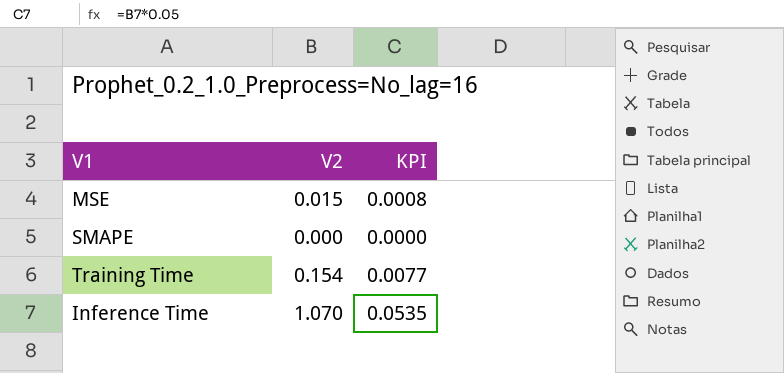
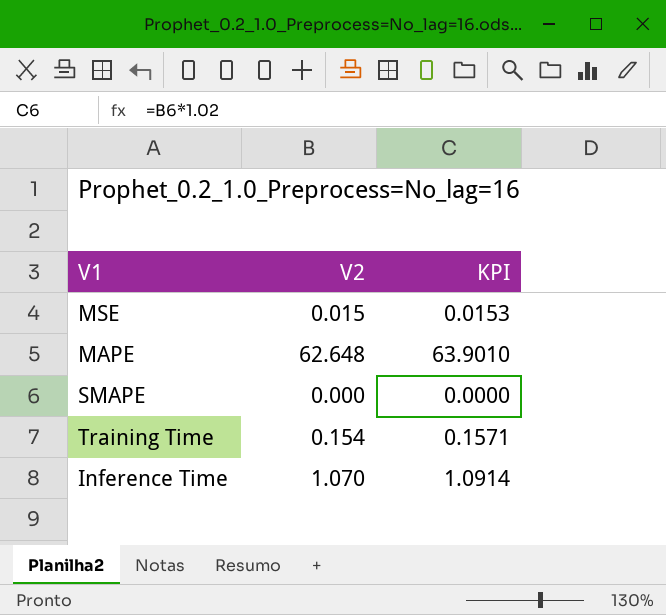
column KPI | formula: [V2] * 0.05 -> [V2] * 1.02
row MAPE: none -> 62.648 | 63.9010

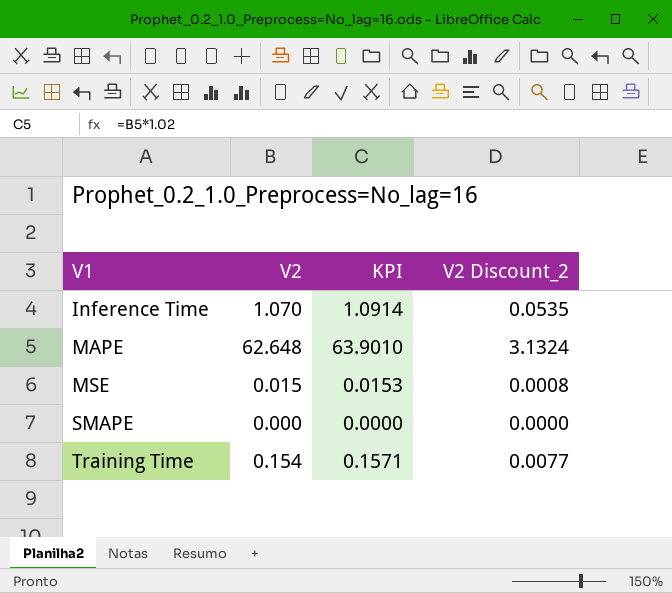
row order: none -> V1 ascending
column V2 Discount_2 | formula: none -> [V2] * 0.05

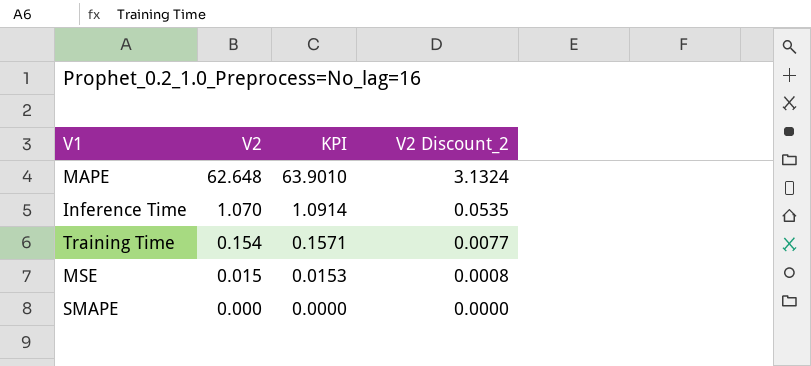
row order: V1 ascending -> V2 descending

